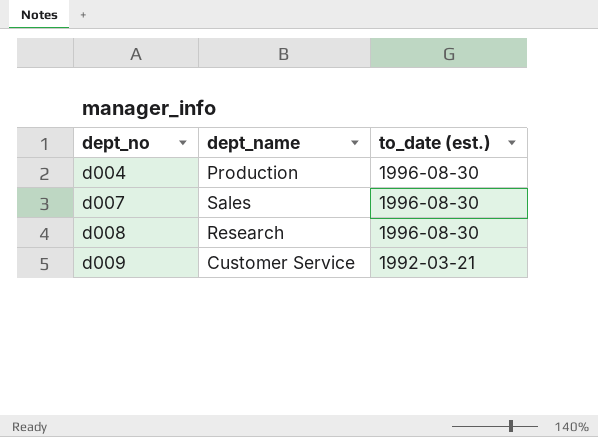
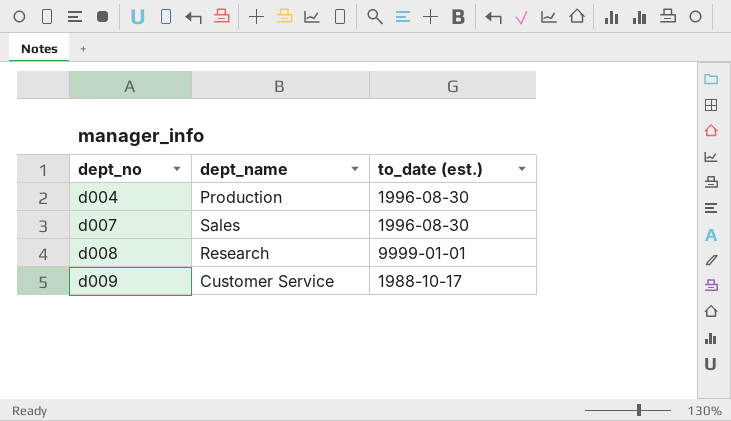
d008 | to_date (est.): 1996-08-30 -> 9999-01-01
d009 | to_date (est.): 1992-03-21 -> 1988-10-17

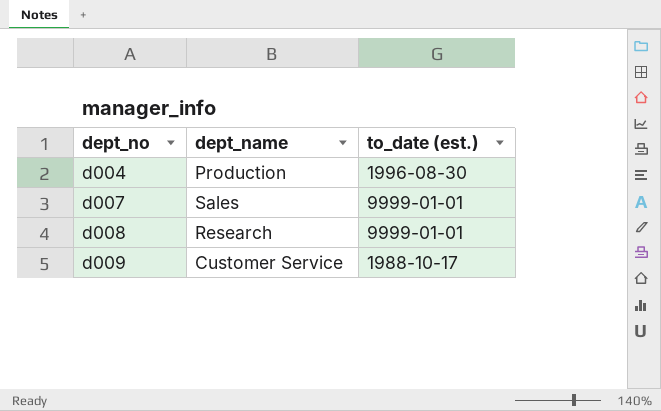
d007 | to_date (est.): 1996-08-30 -> 9999-01-01

